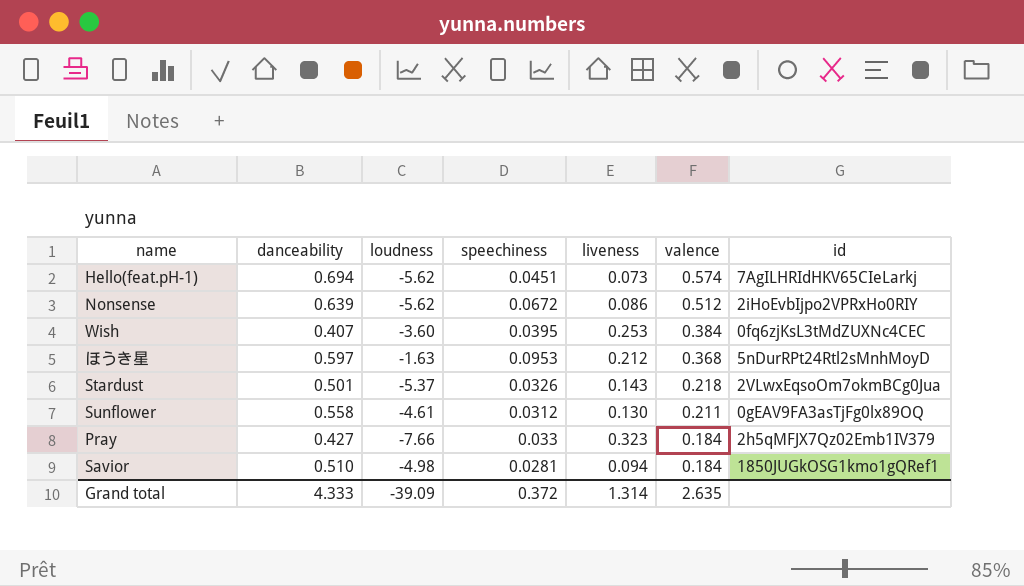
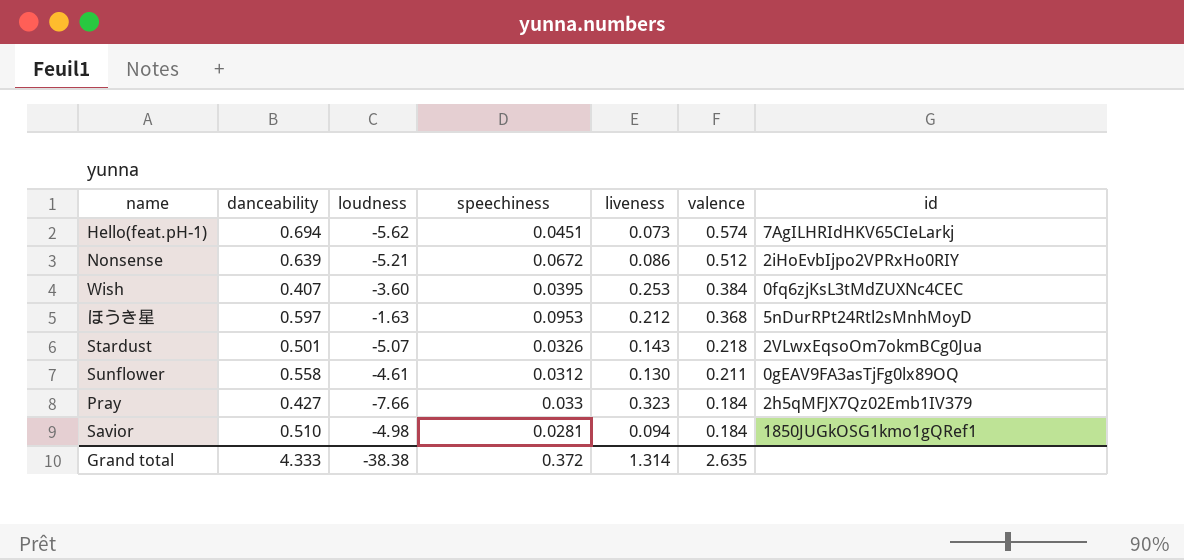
Nonsense | loudness: -5.62 -> -5.21
Stardust | loudness: -5.37 -> -5.07
Grand total | loudness: -39.09 -> -38.38

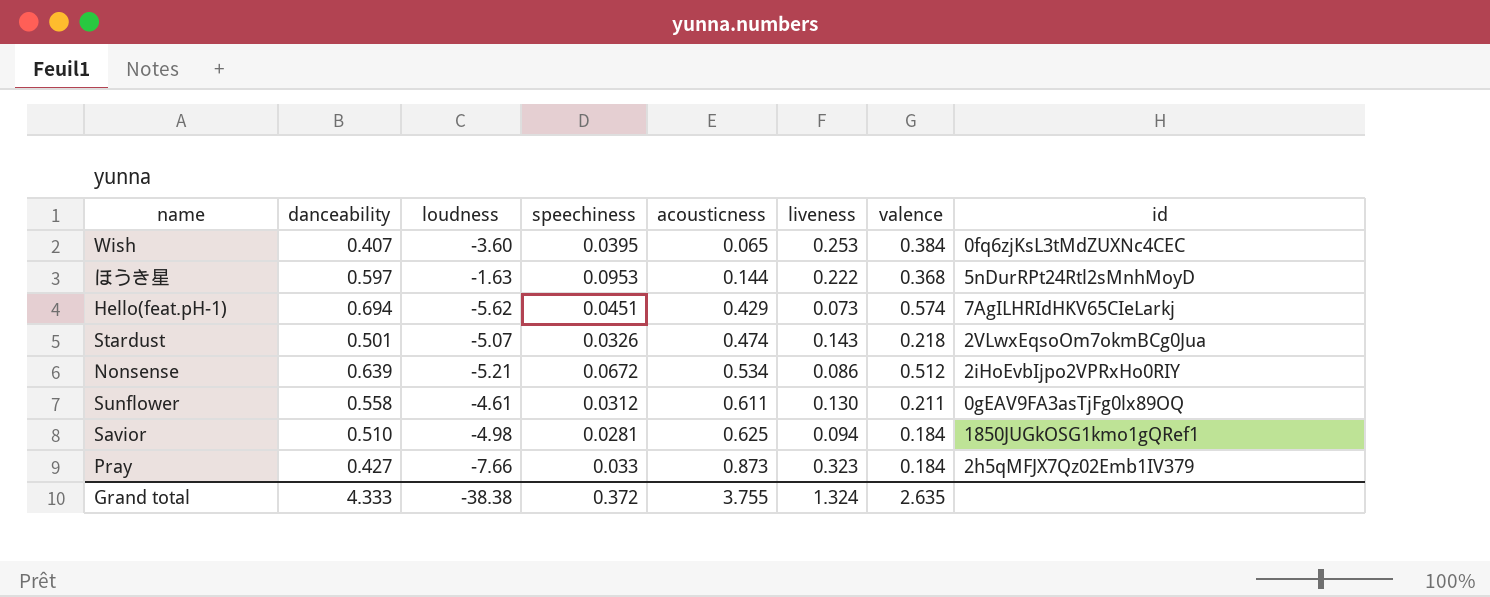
row order: valence descending -> acousticness ascending
column acousticness | position: none -> 5
ほうき星 | liveness: 0.212 -> 0.222
Grand total | liveness: 1.314 -> 1.324

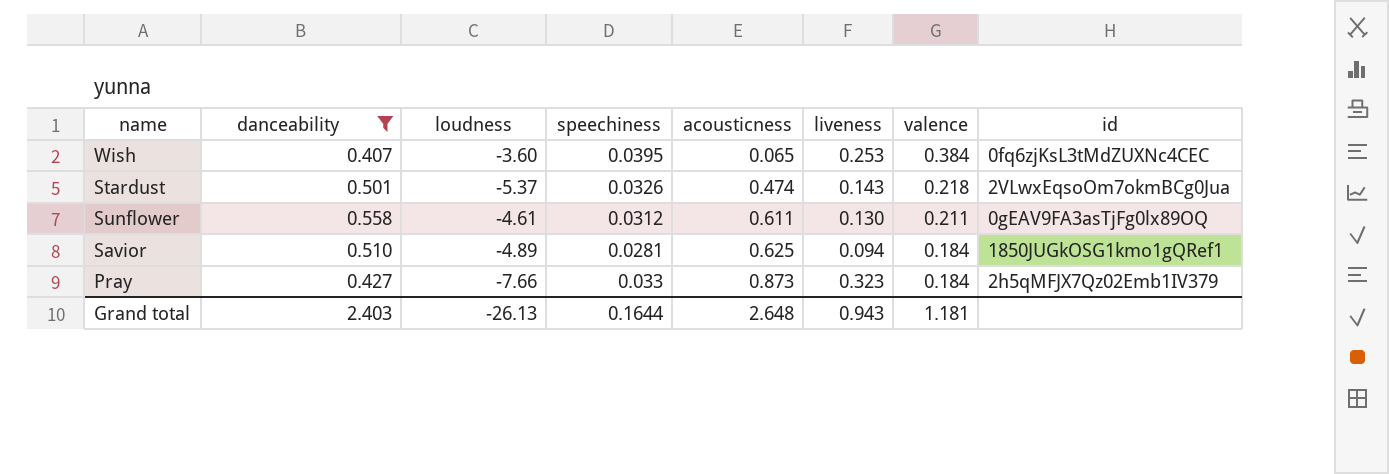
filter: none -> danceability <= 0.558
Stardust | loudness: -5.07 -> -5.37
Savior | loudness: -4.98 -> -4.89
Grand total | danceability: 4.333 -> 2.403
Grand total | loudness: -38.38 -> -26.13
Grand total | speechiness: 0.372 -> 0.1644
Grand total | acousticness: 3.755 -> 2.648
Grand total | liveness: 1.324 -> 0.943
Grand total | valence: 2.635 -> 1.181

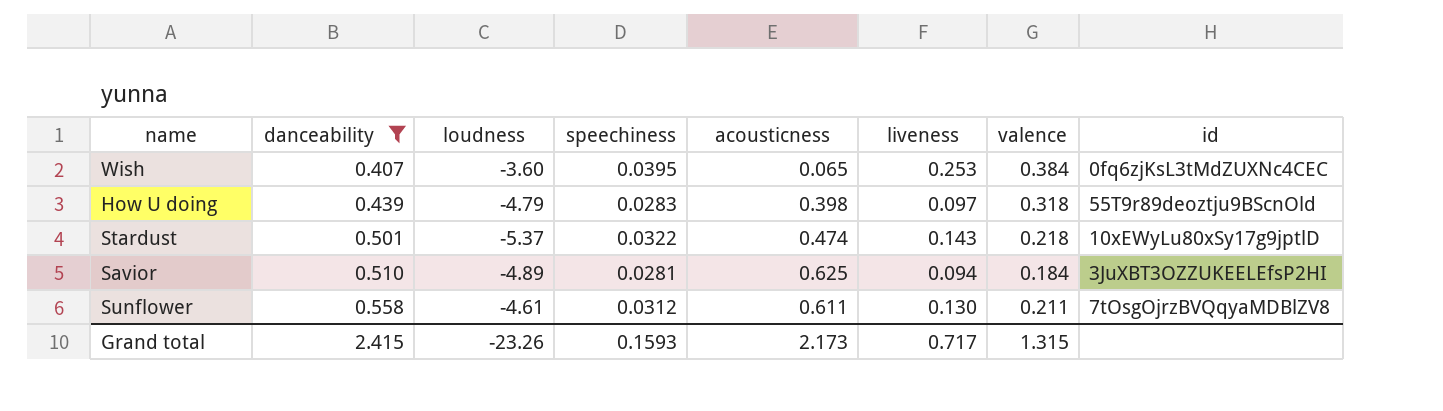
row order: acousticness ascending -> danceability ascending
row Pray: 0.427 | -7.66 | 0.033 | 0.873 | 0.323 | 0.184 | 2h5qMFJX7Qz02Emb1IV379 -> none
row How U doing: none -> 0.439 | -4.79 | 0.0283 | 0.398 | 0.097 | 0.318 | 55T9r89deoztju9BScnOld
Stardust | speechiness: 0.0326 -> 0.0322
Stardust | id: 2VLwxEqsoOm7okmBCg0Jua -> 10xEWyLu80xSy17g9jptlD
Savior | id: 1850JUGkOSG1kmo1gQRef1 -> 3JuXBT3OZZUKEELEfsP2HI
Sunflower | id: 0gEAV9FA3asTjFg0lx89OQ -> 7tOsgOjrzBVQqyaMDBlZV8
Grand total | danceability: 2.403 -> 2.415
Grand total | loudness: -26.13 -> -23.26
Grand total | speechiness: 0.1644 -> 0.1593
Grand total | acousticness: 2.648 -> 2.173
Grand total | liveness: 0.943 -> 0.717
Grand total | valence: 1.181 -> 1.315

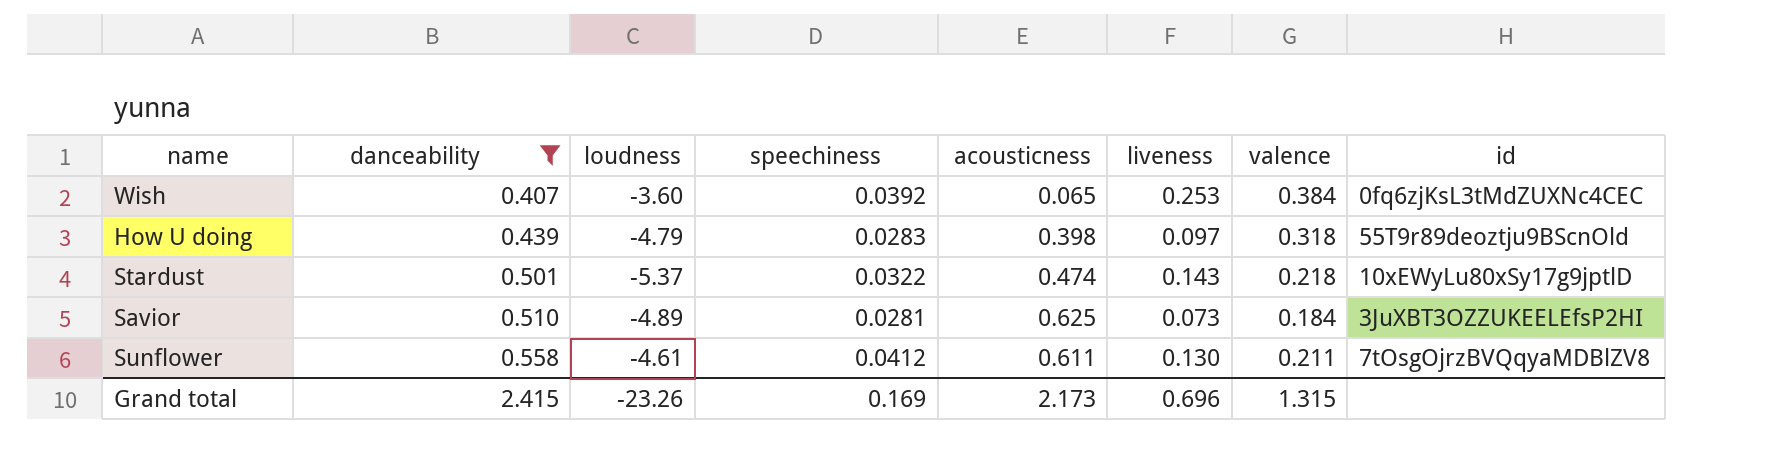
Wish | speechiness: 0.0395 -> 0.0392
Savior | liveness: 0.094 -> 0.073
Sunflower | speechiness: 0.0312 -> 0.0412
Grand total | speechiness: 0.1593 -> 0.169
Grand total | liveness: 0.717 -> 0.696

